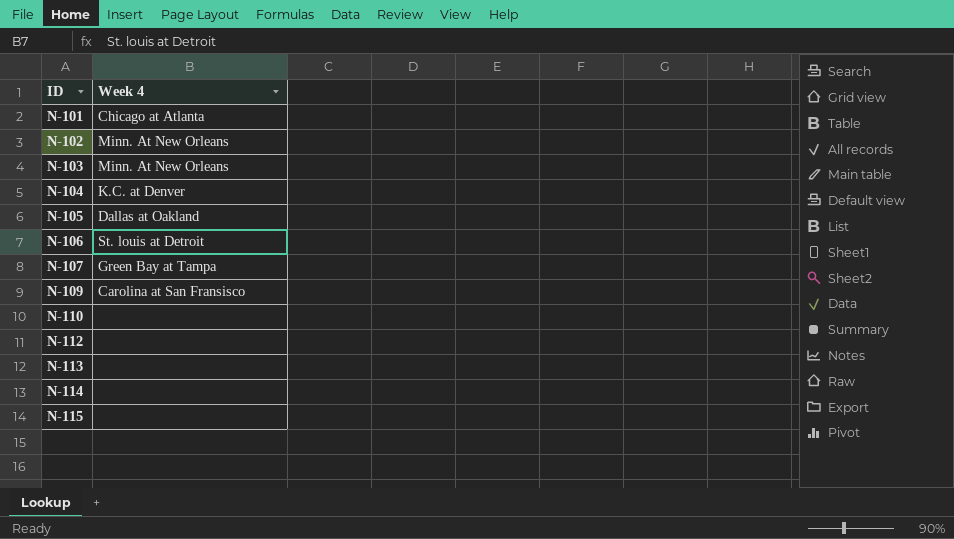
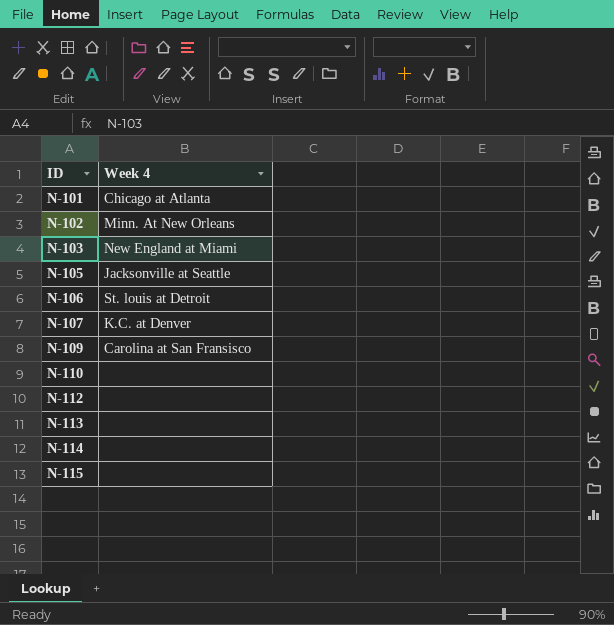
row N-104: K.C. at Denver -> none
N-103 | Week 4: Minn. At New Orleans -> New England at Miami
N-105 | Week 4: Dallas at Oakland -> Jacksonville at Seattle
N-107 | Week 4: Green Bay at Tampa -> K.C. at Denver

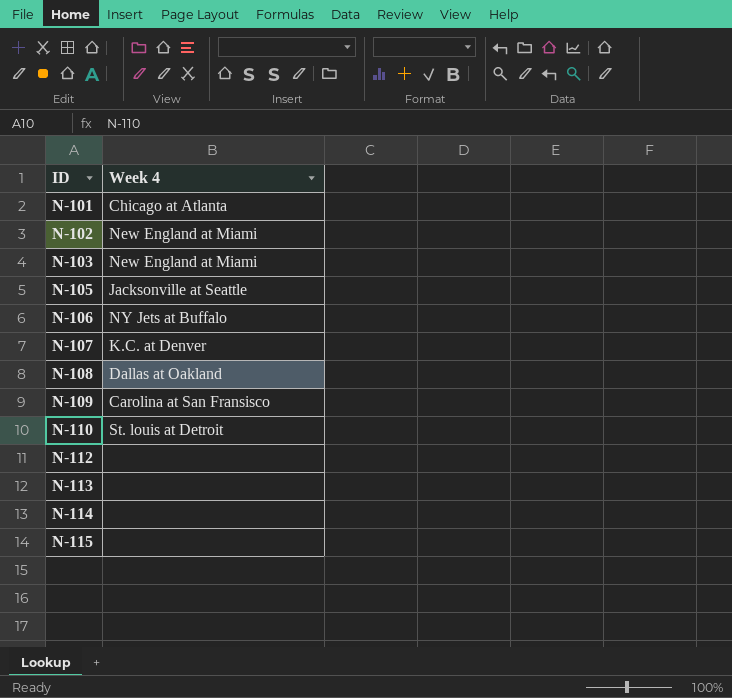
N-102 | Week 4: Minn. At New Orleans -> New England at Miami
N-106 | Week 4: St. louis at Detroit -> NY Jets at Buffalo
row N-108: none -> Dallas at Oakland
N-110 | Week 4: none -> St. louis at Detroit

